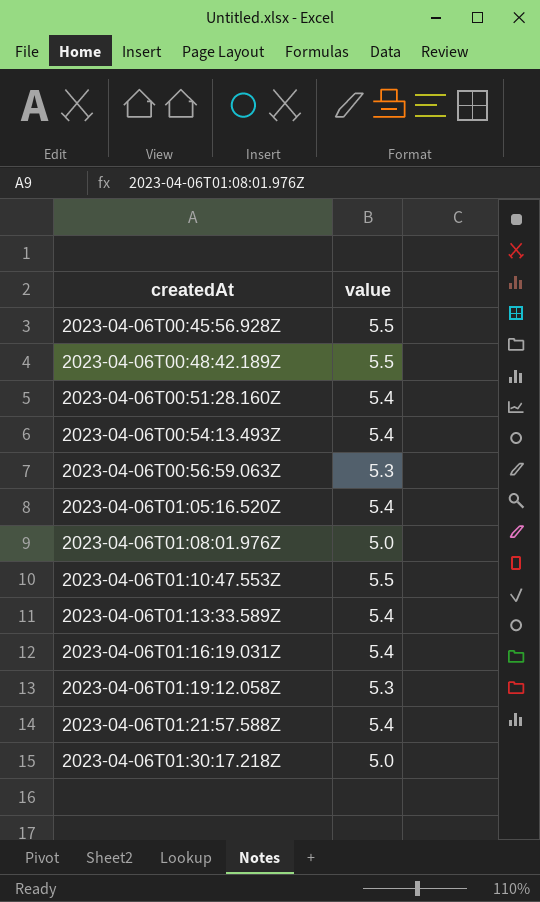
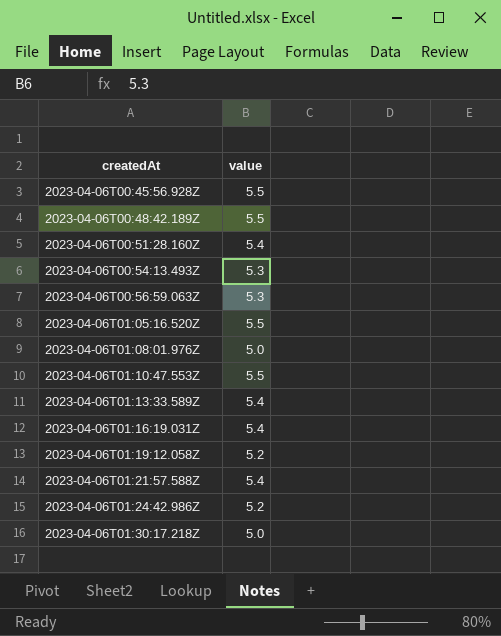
2023-04-06T00:54:13.493Z | value: 5.4 -> 5.3
2023-04-06T01:05:16.520Z | value: 5.4 -> 5.5
2023-04-06T01:19:12.058Z | value: 5.3 -> 5.2
row 2023-04-06T01:24:42.986Z: none -> 5.2

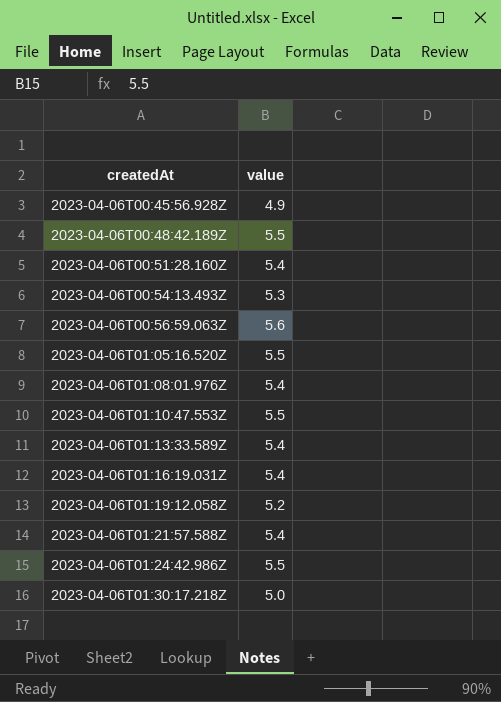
2023-04-06T00:45:56.928Z | value: 5.5 -> 4.9
2023-04-06T00:56:59.063Z | value: 5.3 -> 5.6
2023-04-06T01:08:01.976Z | value: 5.0 -> 5.4
2023-04-06T01:24:42.986Z | value: 5.2 -> 5.5

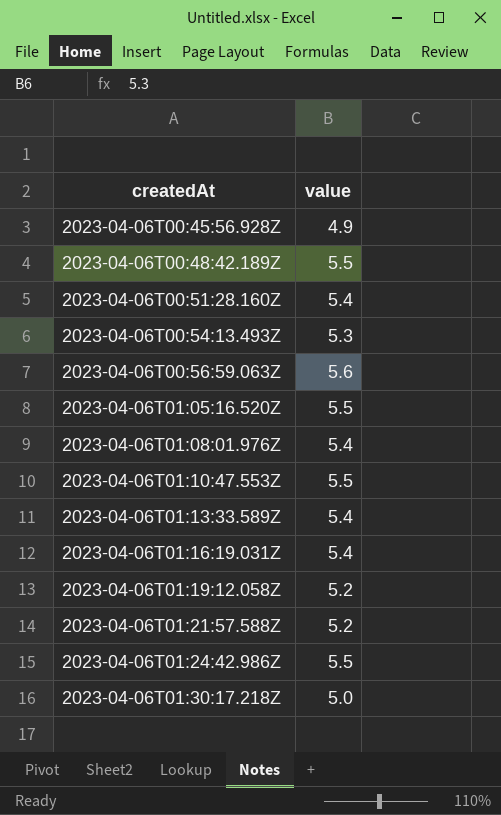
2023-04-06T01:21:57.588Z | value: 5.4 -> 5.2

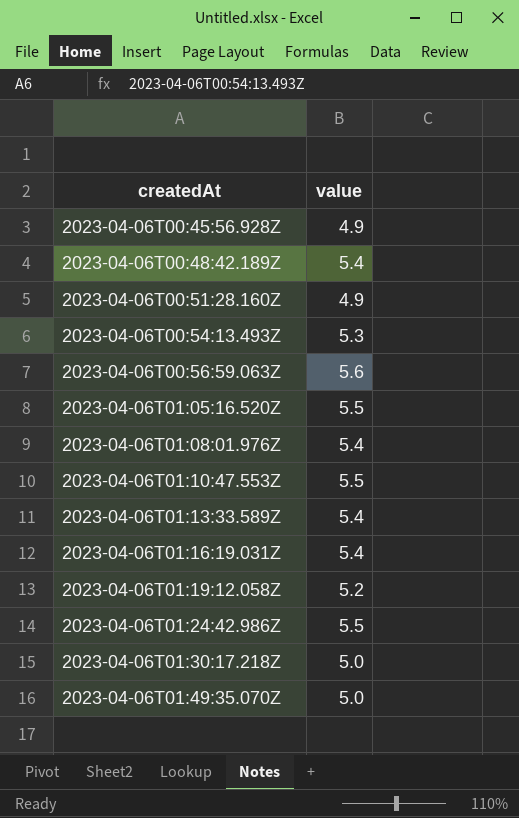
row 2023-04-06T01:21:57.588Z: 5.2 -> none
2023-04-06T00:48:42.189Z | value: 5.5 -> 5.4
2023-04-06T00:51:28.160Z | value: 5.4 -> 4.9
row 2023-04-06T01:49:35.070Z: none -> 5.0

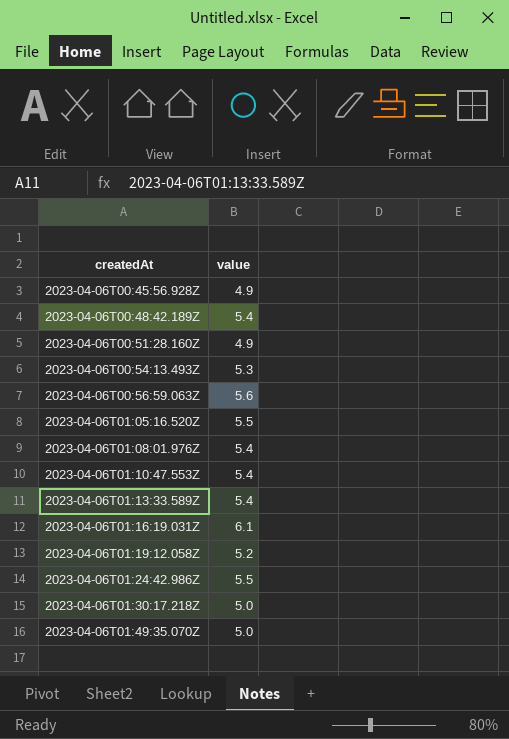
2023-04-06T01:10:47.553Z | value: 5.5 -> 5.4
2023-04-06T01:16:19.031Z | value: 5.4 -> 6.1

